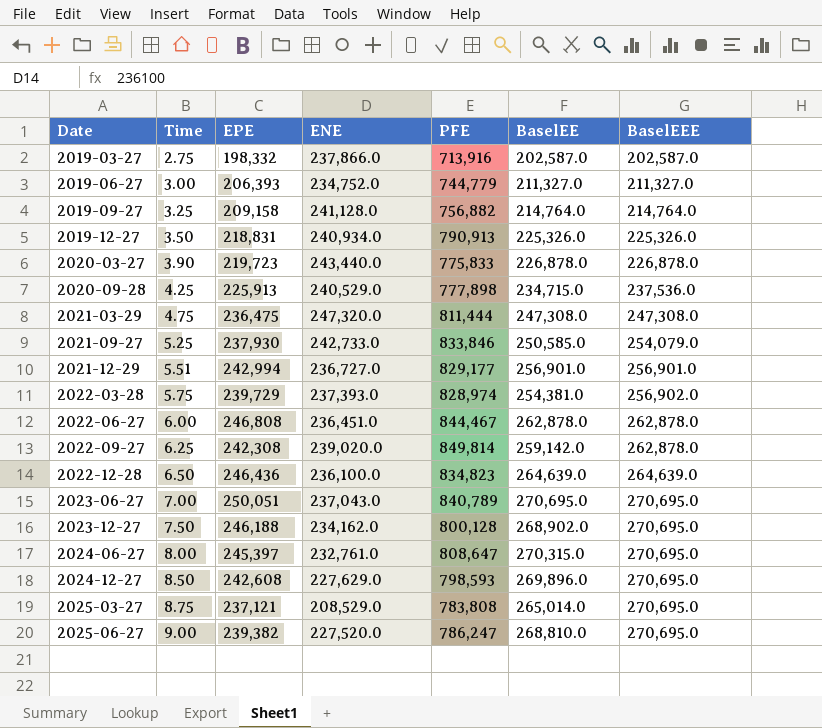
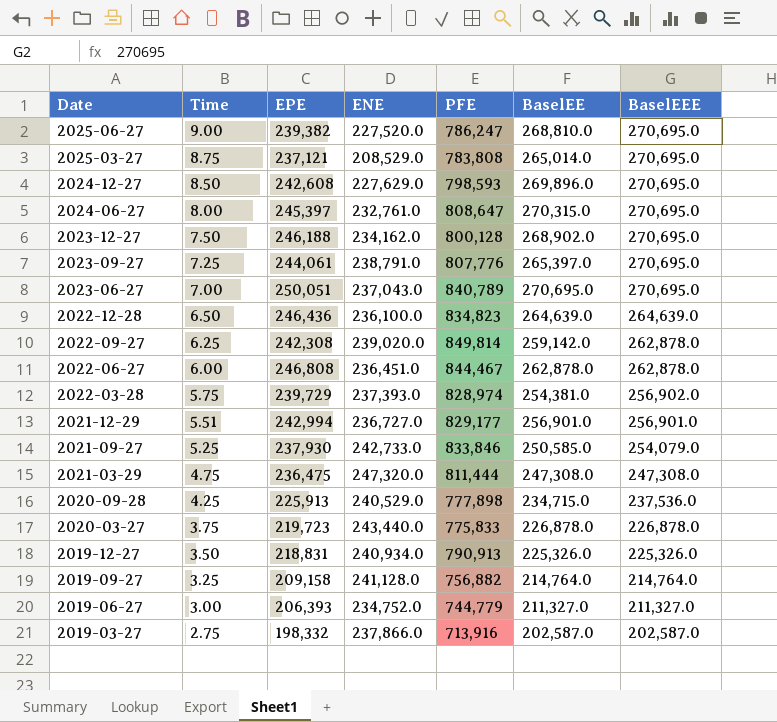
row order: Date ascending -> Date descending
row 2023-09-27: none -> 7.25 | 244,061 | 238,791.0 | 807,776 | 265,397.0 | 270,695.0
2020-03-27 | Time: 3.90 -> 3.75

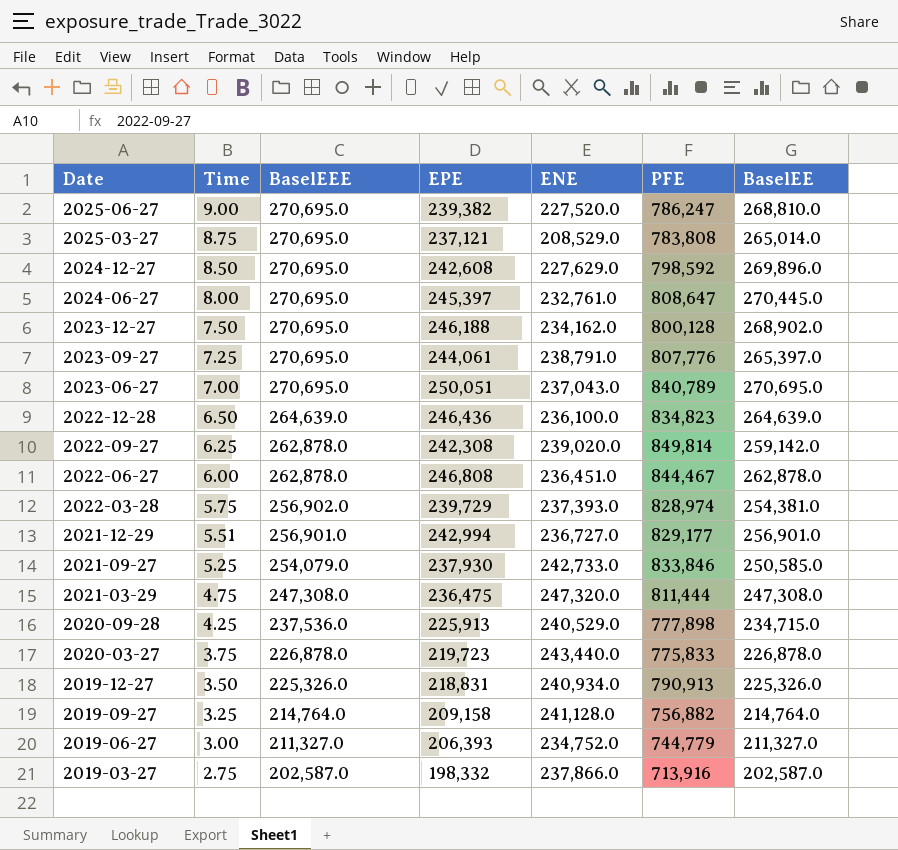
column BaselEEE | position: 7 -> 3
2024-12-27 | PFE: 798,593 -> 798,592
2024-06-27 | BaselEE: 270,315.0 -> 270,445.0

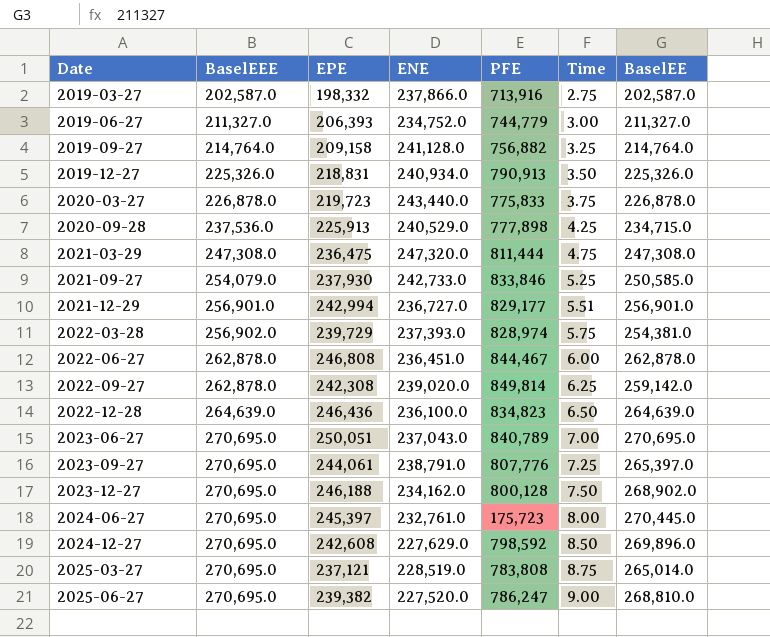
row order: Date descending -> Date ascending
column Time | position: 2 -> 6
2024-06-27 | PFE: 808,647 -> 175,723
2025-03-27 | ENE: 208,529.0 -> 228,519.0

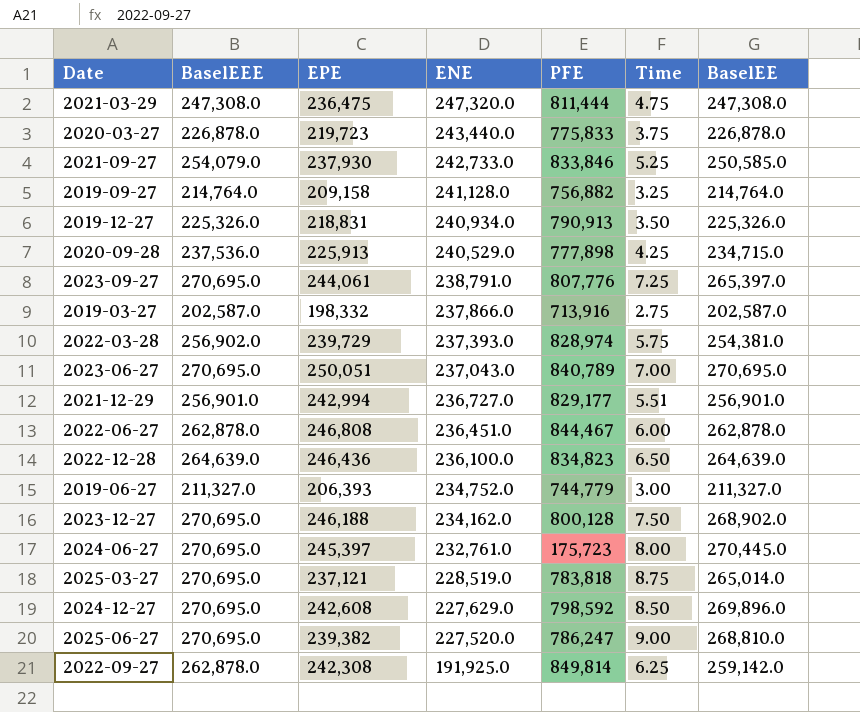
row order: Date ascending -> ENE descending
2025-03-27 | PFE: 783,808 -> 783,818
2022-09-27 | ENE: 239,020.0 -> 191,925.0

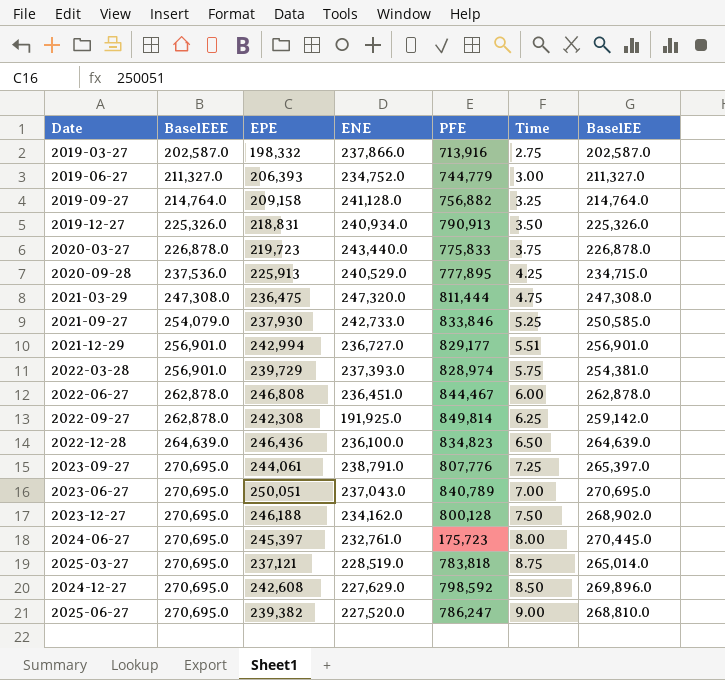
row order: ENE descending -> BaselEEE ascending
2020-09-28 | PFE: 777,898 -> 777,895
2022-03-28 | BaselEEE: 256,902.0 -> 256,901.0

